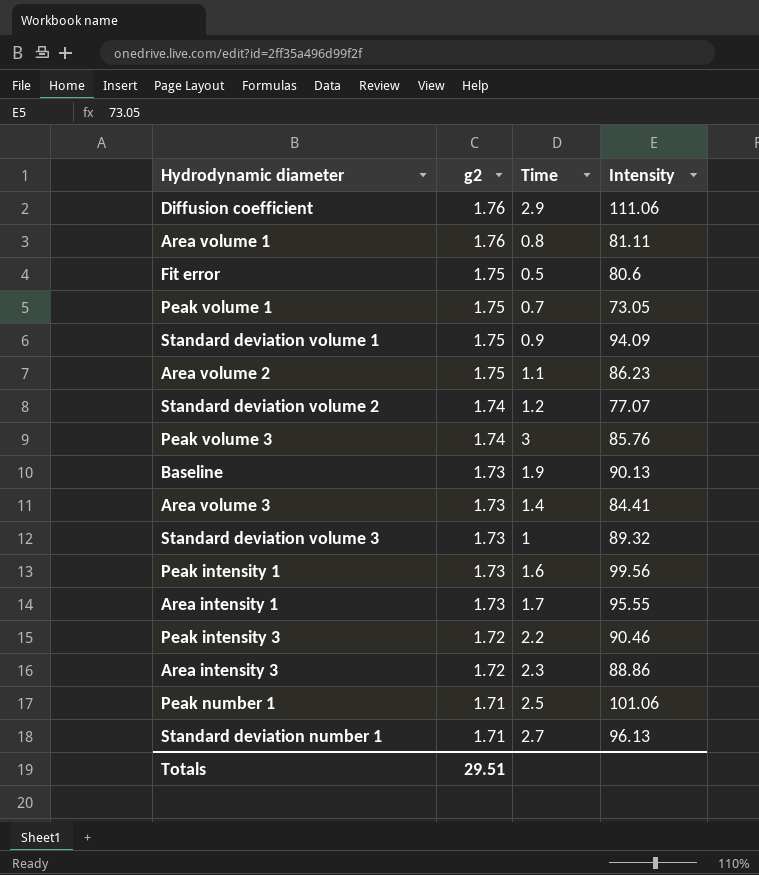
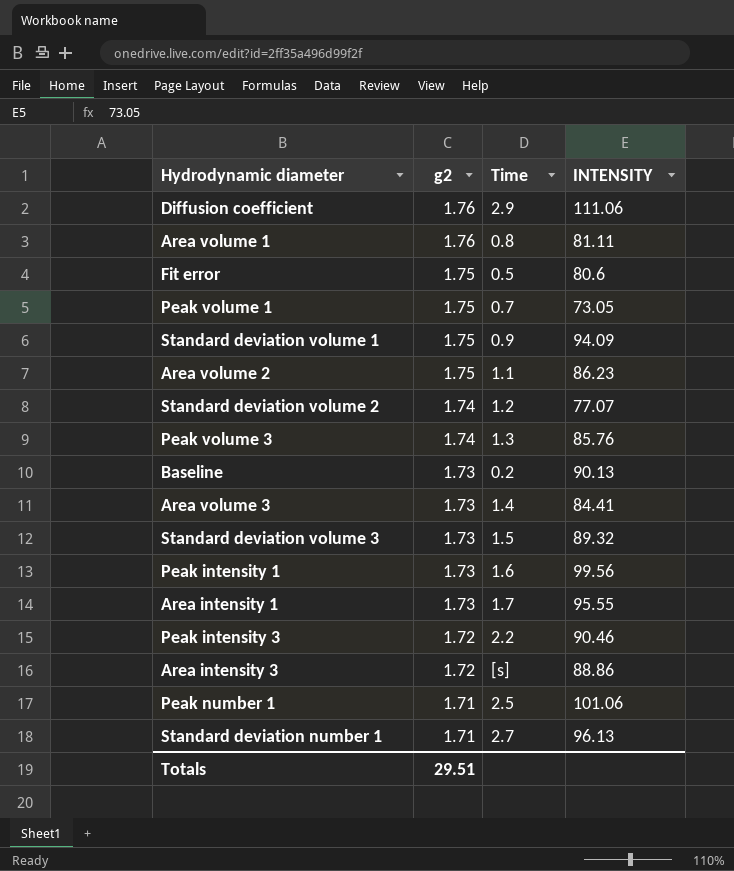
column name: Intensity -> INTENSITY
Peak volume 3 | Time: 3 -> 1.3
Baseline | Time: 1.9 -> 0.2
Standard deviation volume 3 | Time: 1 -> 1.5
Area intensity 3 | Time: 2.3 -> [s]

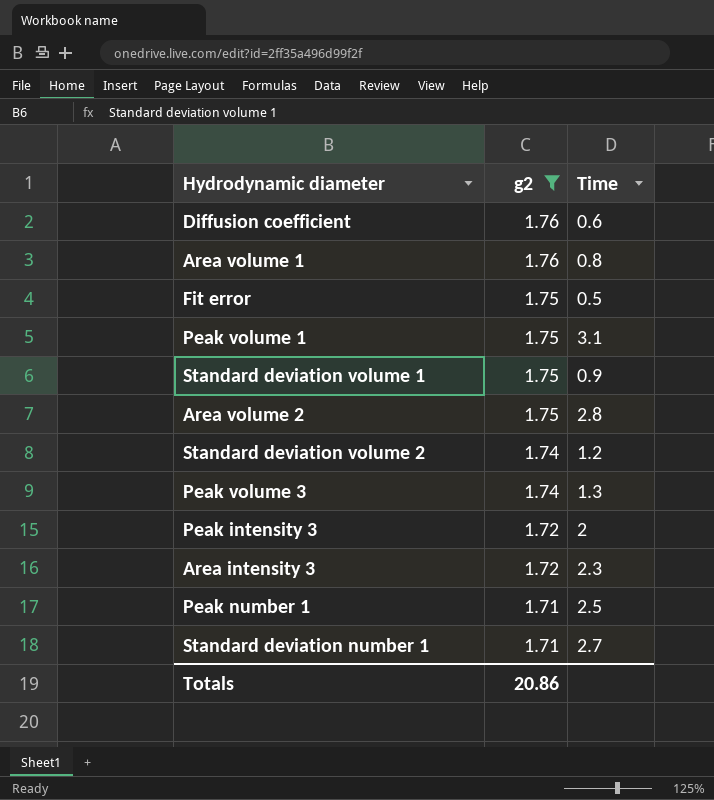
filter: none -> g2 != 1.73
column INTENSITY | position: 4 -> none
Diffusion coefficient | Time: 2.9 -> 0.6
Peak volume 1 | Time: 0.7 -> 3.1
Area volume 2 | Time: 1.1 -> 2.8
Peak intensity 3 | Time: 2.2 -> 2
Area intensity 3 | Time: [s] -> 2.3
Totals | g2: 29.51 -> 20.86

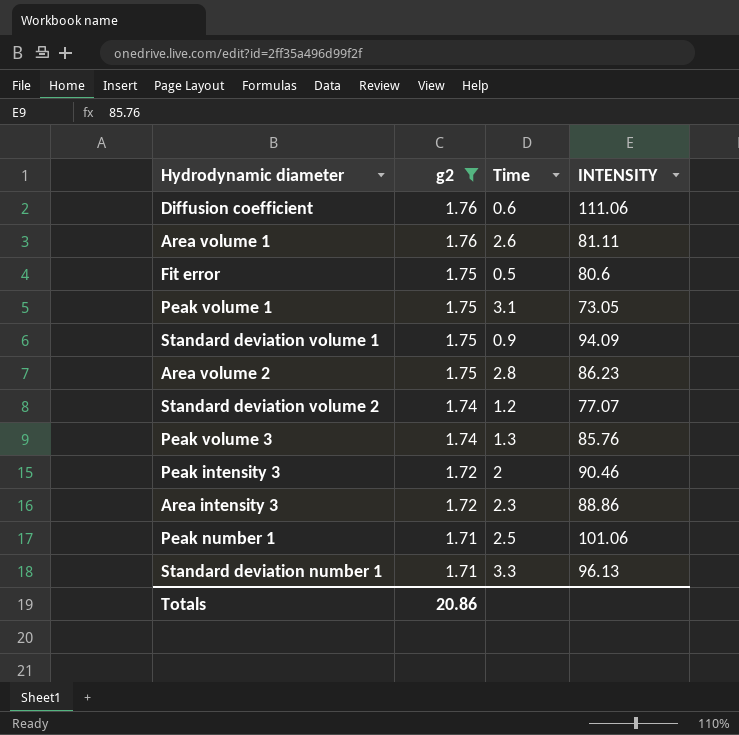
column INTENSITY | position: none -> 4
Area volume 1 | Time: 0.8 -> 2.6
Standard deviation number 1 | Time: 2.7 -> 3.3

